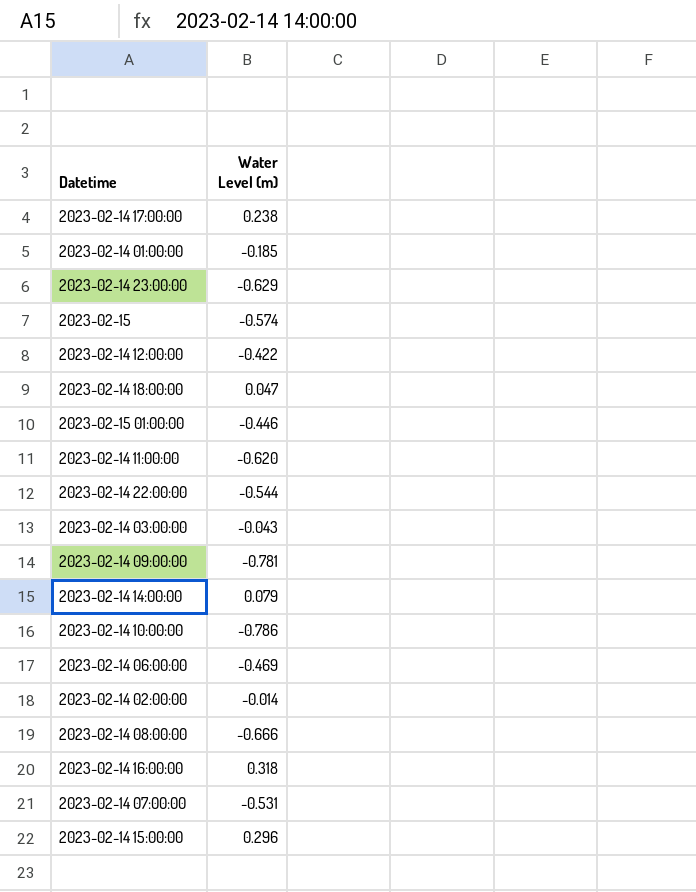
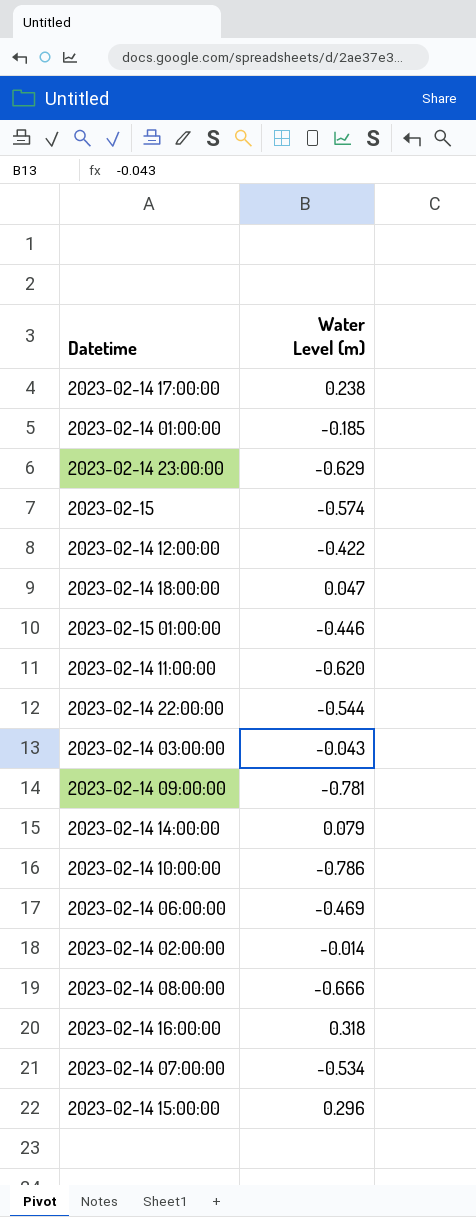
2023-02-14 07:00:00 | Water Level (m): -0.531 -> -0.534

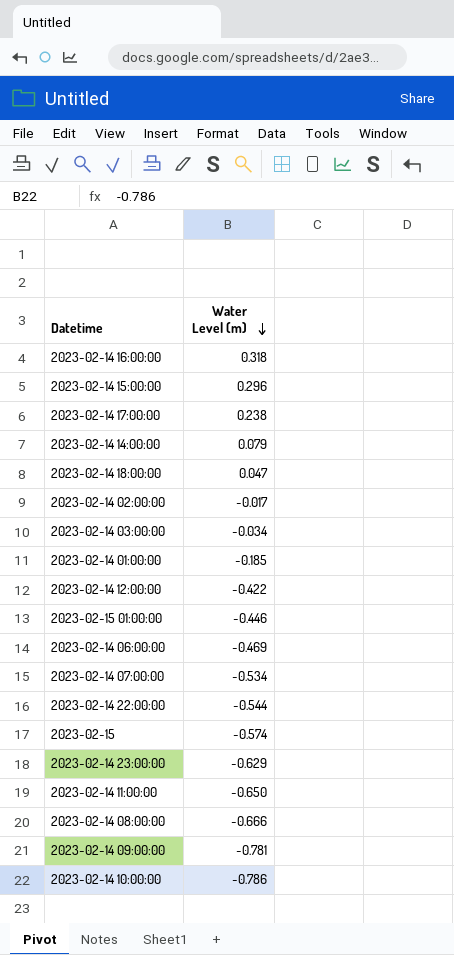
row order: none -> Water Level (m) descending
2023-02-14 02:00:00 | Water Level (m): -0.014 -> -0.017
2023-02-14 03:00:00 | Water Level (m): -0.043 -> -0.034
2023-02-14 11:00:00 | Water Level (m): -0.620 -> -0.650

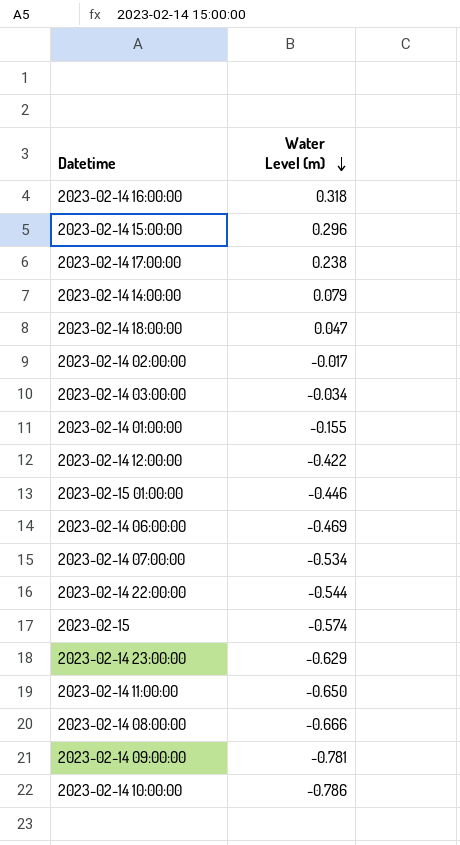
2023-02-14 01:00:00 | Water Level (m): -0.185 -> -0.155

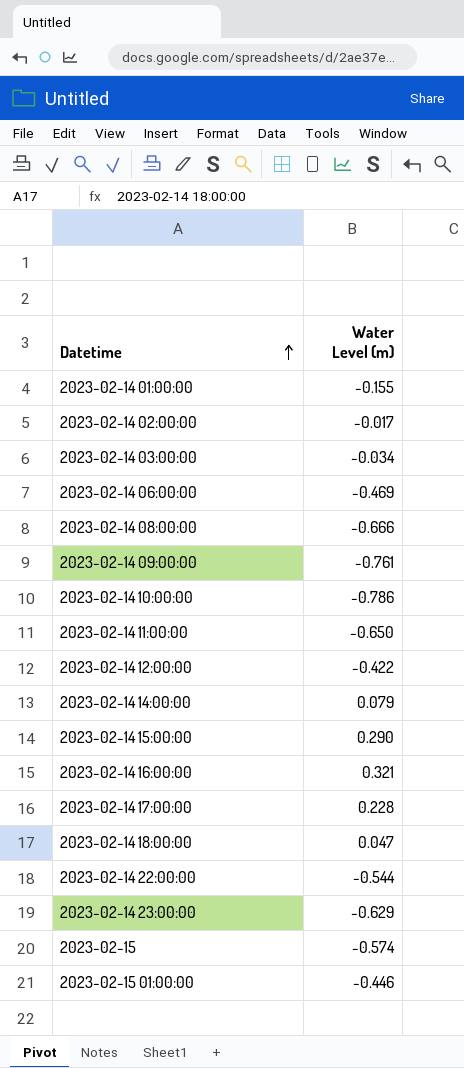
row order: Water Level (m) descending -> Datetime ascending
row 2023-02-14 07:00:00: -0.534 -> none
2023-02-14 09:00:00 | Water Level (m): -0.781 -> -0.761
2023-02-14 15:00:00 | Water Level (m): 0.296 -> 0.290
2023-02-14 16:00:00 | Water Level (m): 0.318 -> 0.321
2023-02-14 17:00:00 | Water Level (m): 0.238 -> 0.228

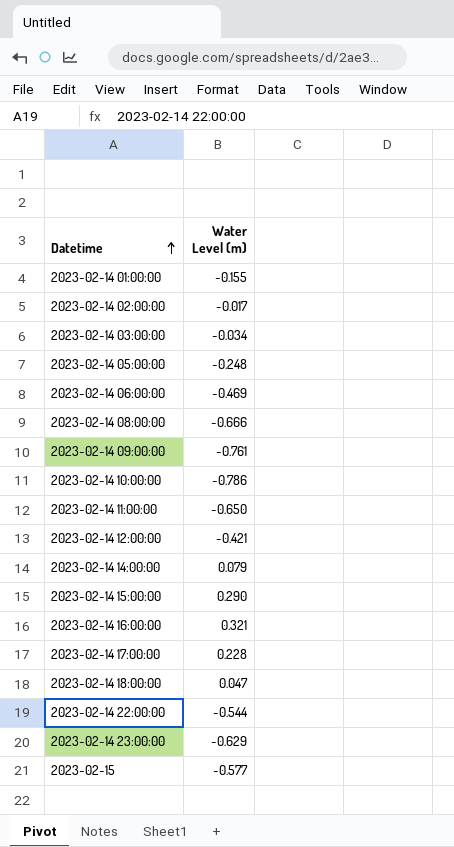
row 2023-02-15 01:00:00: -0.446 -> none
row 2023-02-14 05:00:00: none -> -0.248
2023-02-14 12:00:00 | Water Level (m): -0.422 -> -0.421
2023-02-15 | Water Level (m): -0.574 -> -0.577

